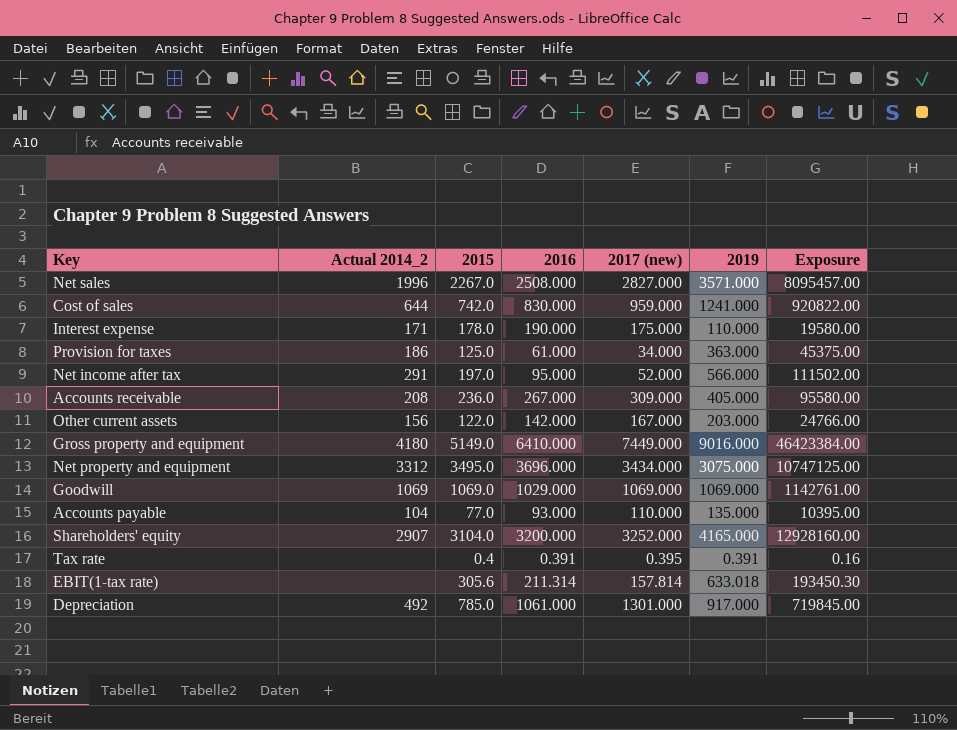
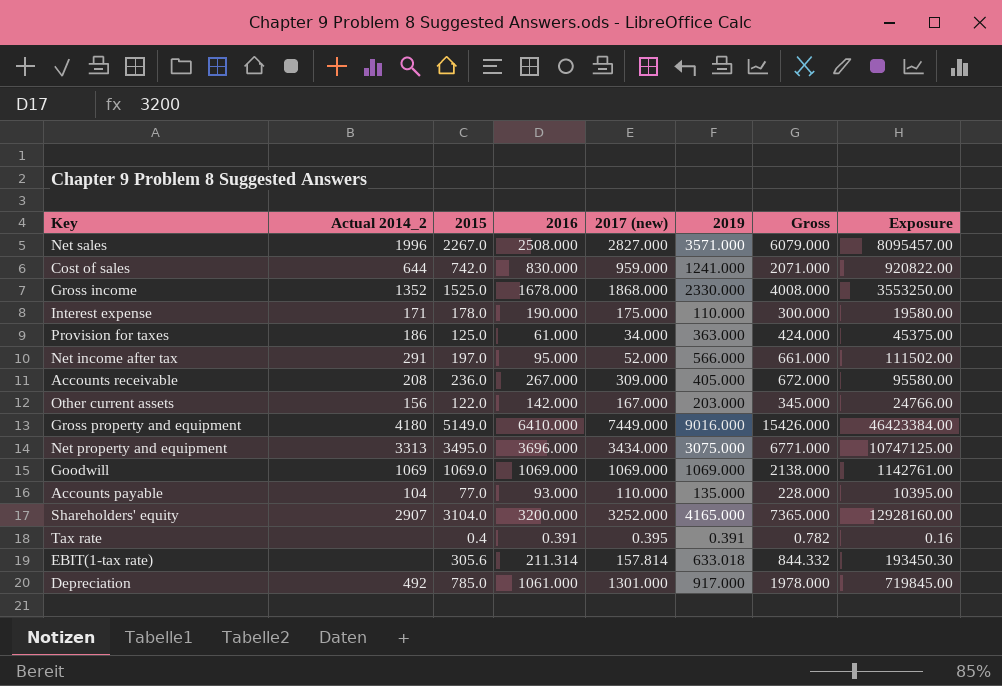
column Gross | formula: none -> [2016] + [2019]
row Gross income: none -> 1352 | 1525.0 | 1678.000 | 1868.000 | 2330.000 | 4008.000 | 3553250.00
Net property and equipment | Actual 2014_2: 3312 -> 3313
Goodwill | 2016: 1029.000 -> 1069.000

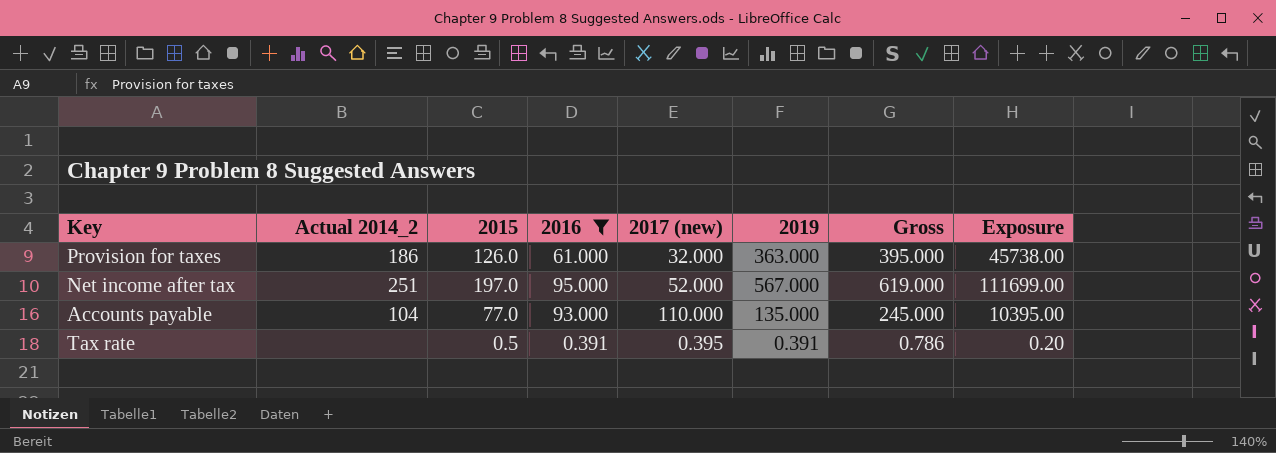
filter: none -> 2016 <= 95.000
column Gross | formula: [2016] + [2019] -> [2017 (new)] + [2019]
Provision for taxes | 2015: 125.0 -> 126.0
Provision for taxes | 2017 (new): 34.000 -> 32.000
Provision for taxes | Exposure: 45375.00 -> 45738.00
Net income after tax | Actual 2014_2: 291 -> 251
Net income after tax | 2019: 566.000 -> 567.000
Net income after tax | Exposure: 111502.00 -> 111699.00
Tax rate | 2015: 0.4 -> 0.5
Tax rate | Exposure: 0.16 -> 0.20

